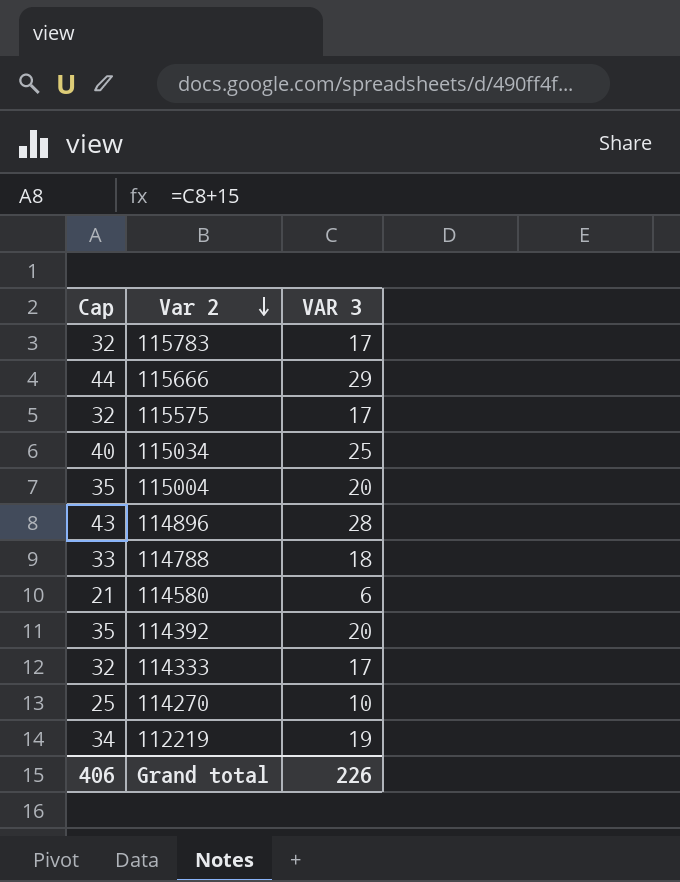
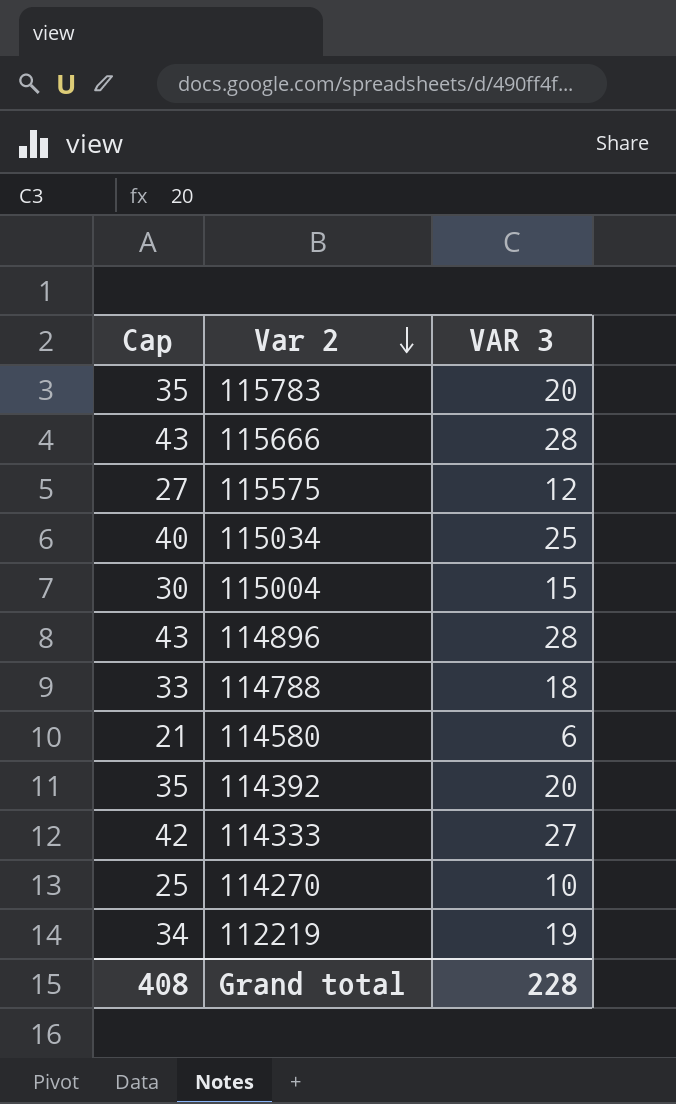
115783 | Cap: 32 -> 35
115783 | VAR 3: 17 -> 20
115666 | Cap: 44 -> 43
115666 | VAR 3: 29 -> 28
115575 | Cap: 32 -> 27
115575 | VAR 3: 17 -> 12
115004 | Cap: 35 -> 30
115004 | VAR 3: 20 -> 15
114333 | Cap: 32 -> 42
114333 | VAR 3: 17 -> 27
Grand total | Cap: 406 -> 408
Grand total | VAR 3: 226 -> 228

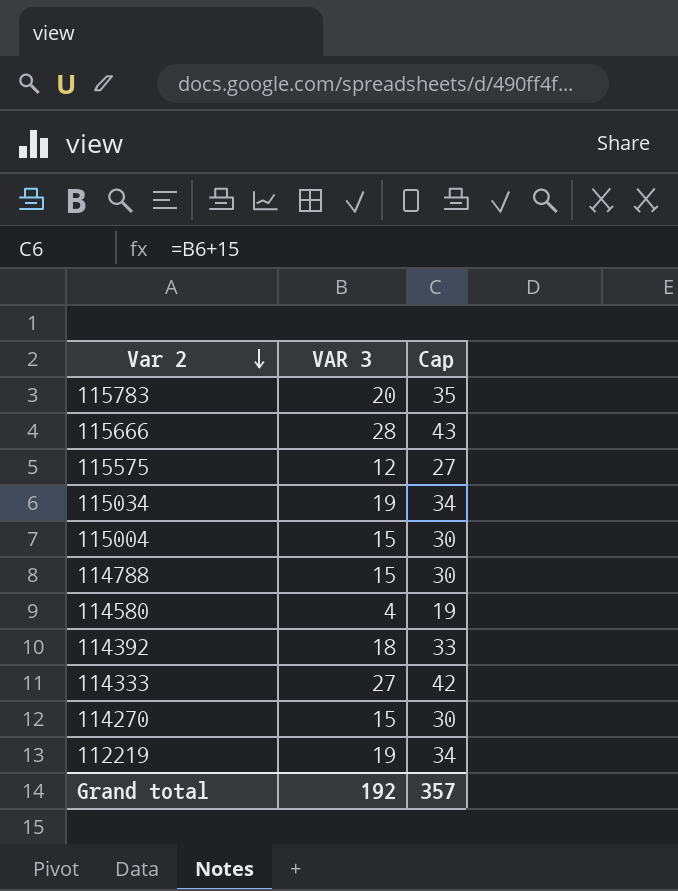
column Cap | position: 1 -> 3
row 114896: 43 | 28 -> none
115034 | VAR 3: 25 -> 19
115034 | Cap: 40 -> 34
114788 | VAR 3: 18 -> 15
114788 | Cap: 33 -> 30
114580 | VAR 3: 6 -> 4
114580 | Cap: 21 -> 19
114392 | VAR 3: 20 -> 18
114392 | Cap: 35 -> 33
114270 | VAR 3: 10 -> 15
114270 | Cap: 25 -> 30
Grand total | VAR 3: 228 -> 192
Grand total | Cap: 408 -> 357

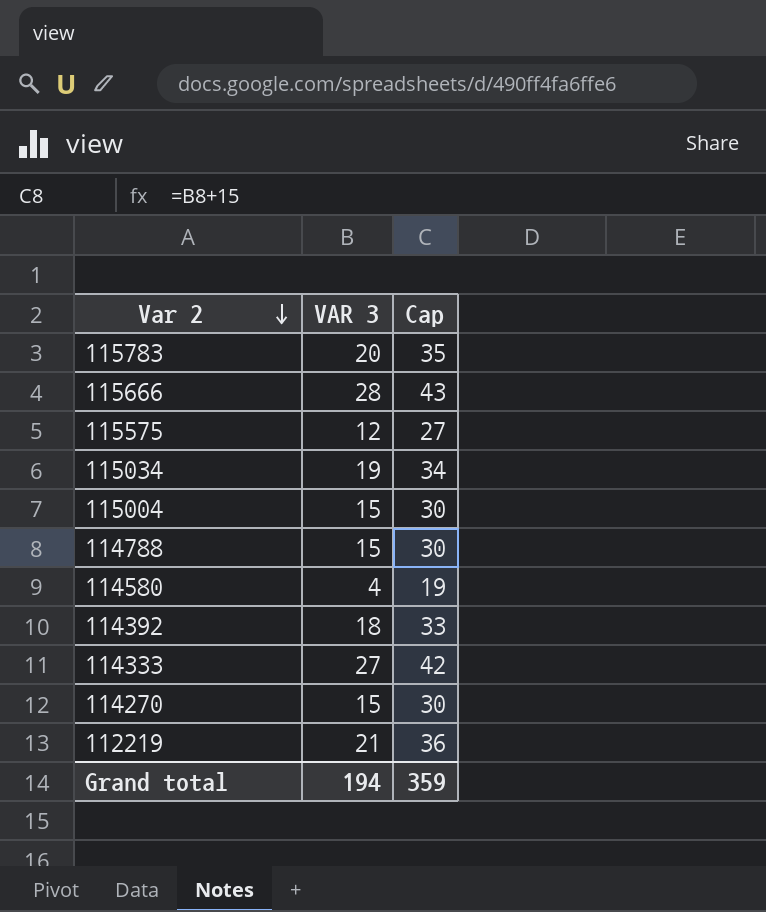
112219 | VAR 3: 19 -> 21
112219 | Cap: 34 -> 36
Grand total | VAR 3: 192 -> 194
Grand total | Cap: 357 -> 359

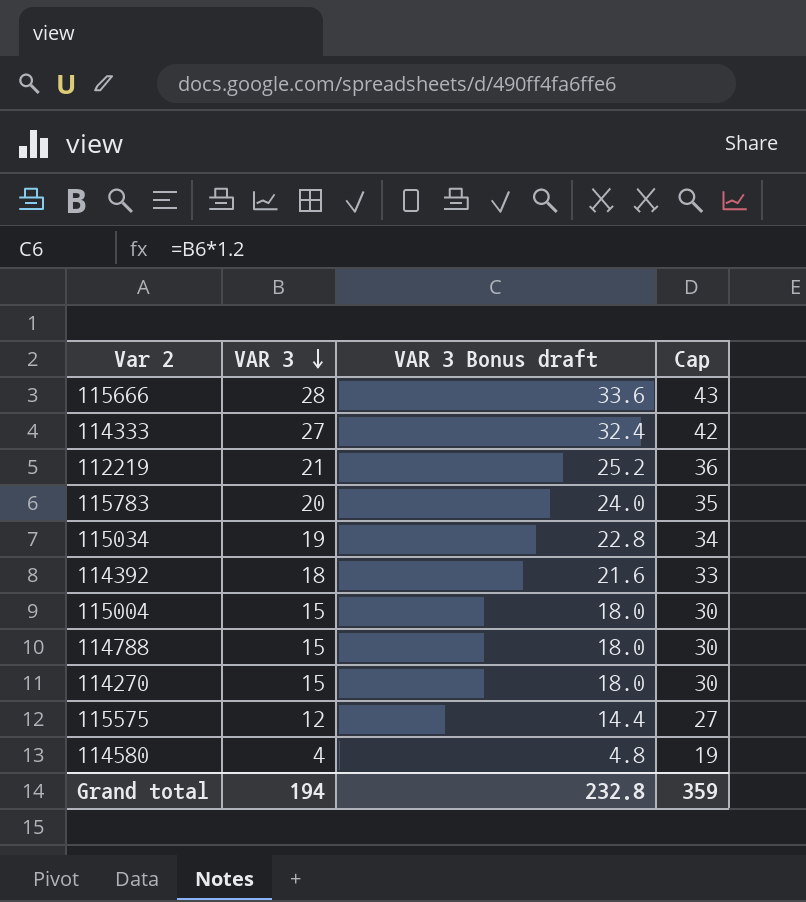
row order: Var 2 descending -> VAR 3 descending
column VAR 3 Bonus draft | formula: none -> [VAR 3] * 1.2

